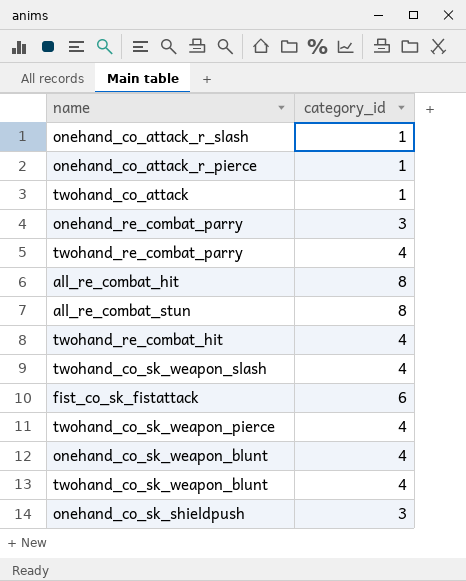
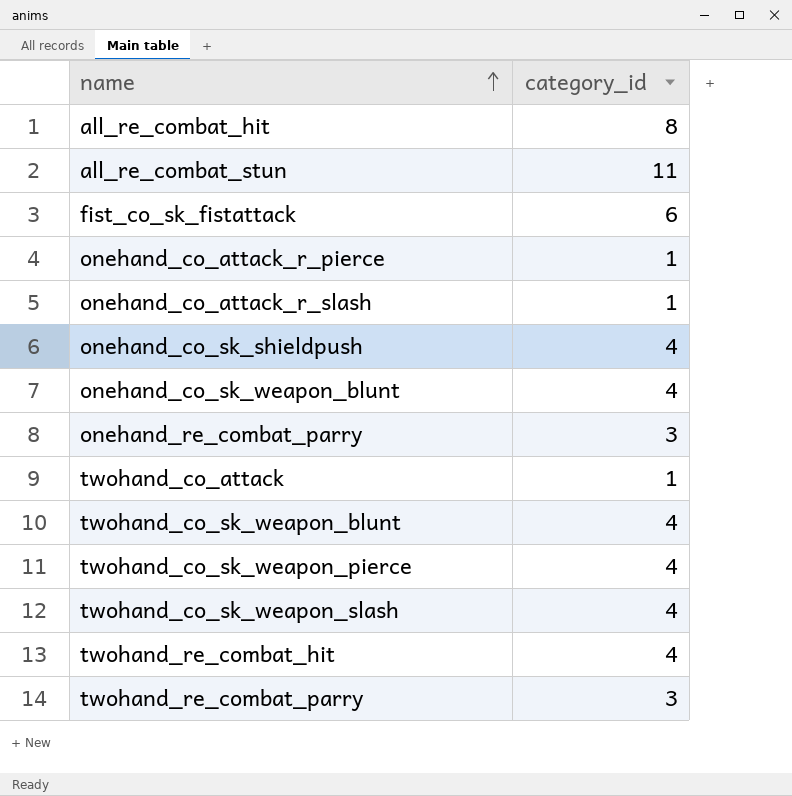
row order: none -> name ascending
all_re_combat_stun | category_id: 8 -> 11
onehand_co_sk_shieldpush | category_id: 3 -> 4
twohand_re_combat_parry | category_id: 4 -> 3

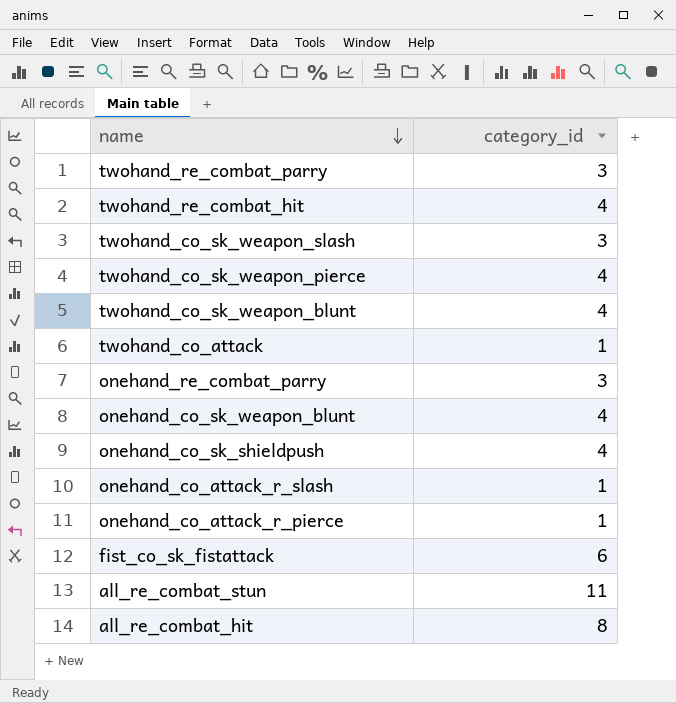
row order: name ascending -> name descending
twohand_co_sk_weapon_slash | category_id: 4 -> 3

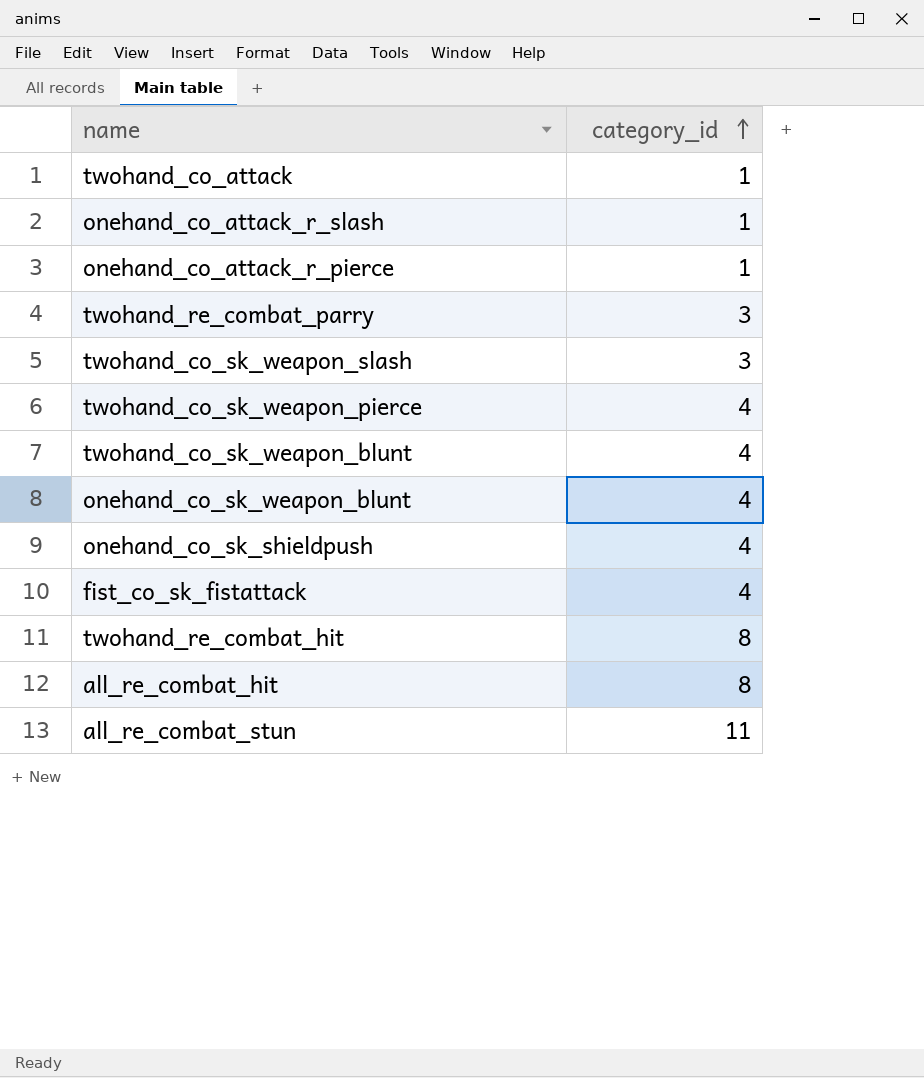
row order: name descending -> category_id ascending
row onehand_re_combat_parry: 3 -> none
fist_co_sk_fistattack | category_id: 6 -> 4
twohand_re_combat_hit | category_id: 4 -> 8

